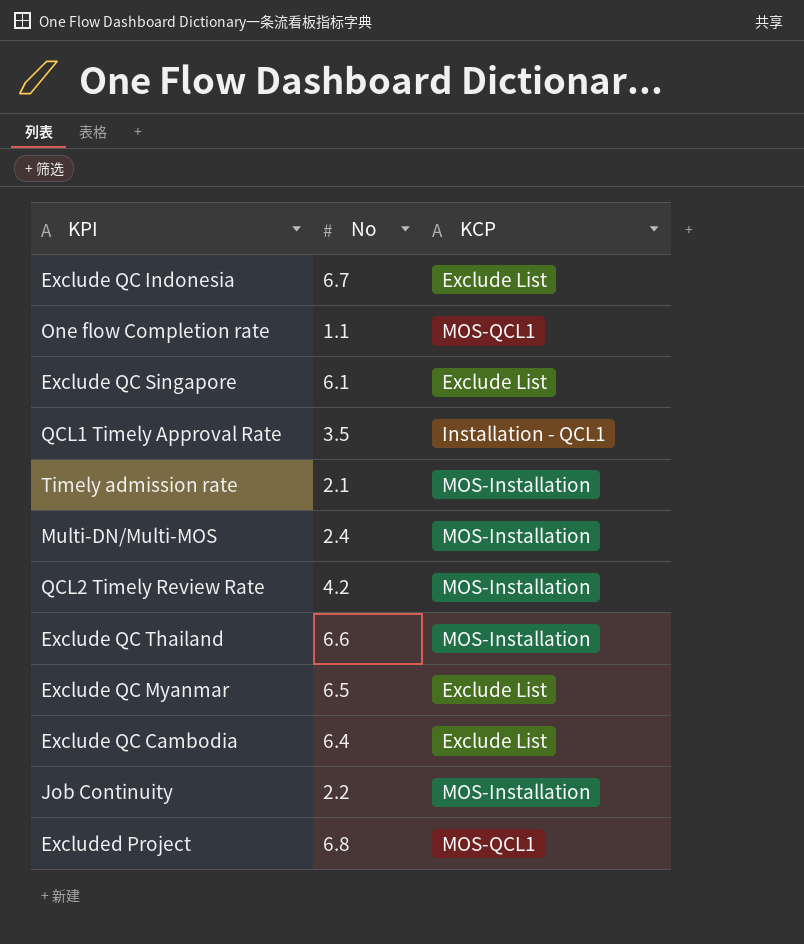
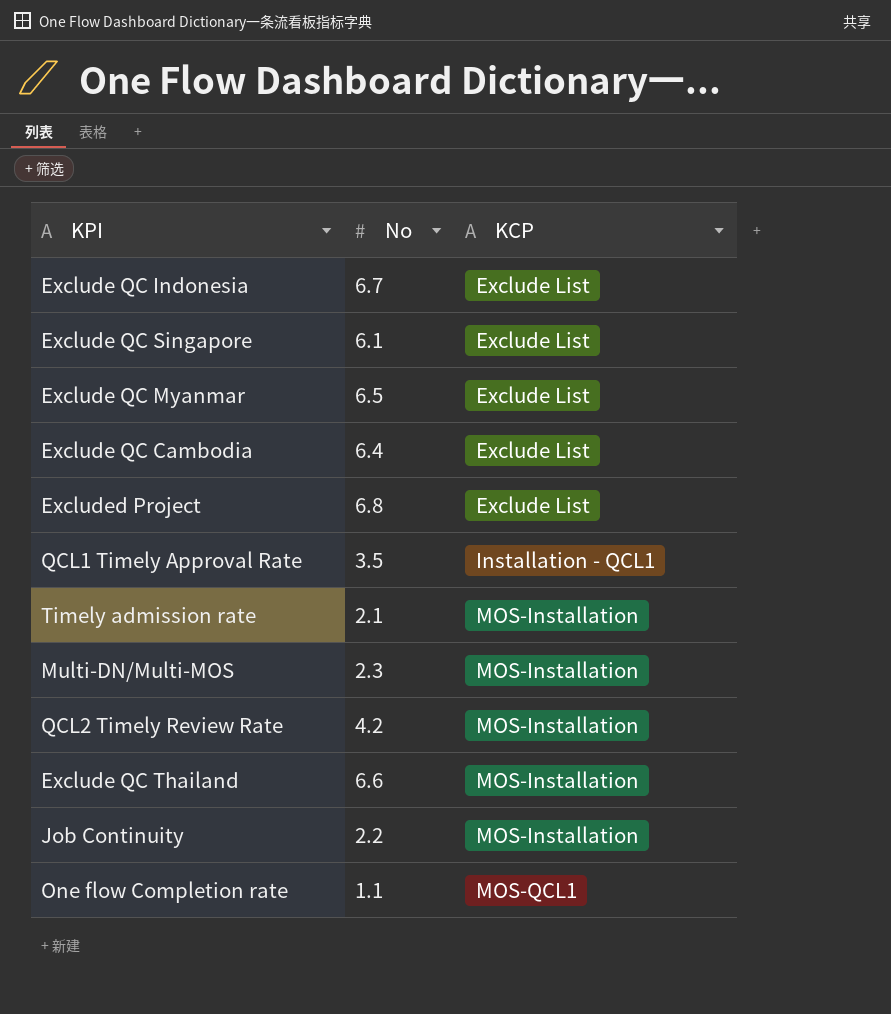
row order: none -> KCP ascending
Excluded Project | KCP: MOS-QCL1 -> Exclude List
Multi-DN/Multi-MOS | No: 2.4 -> 2.3

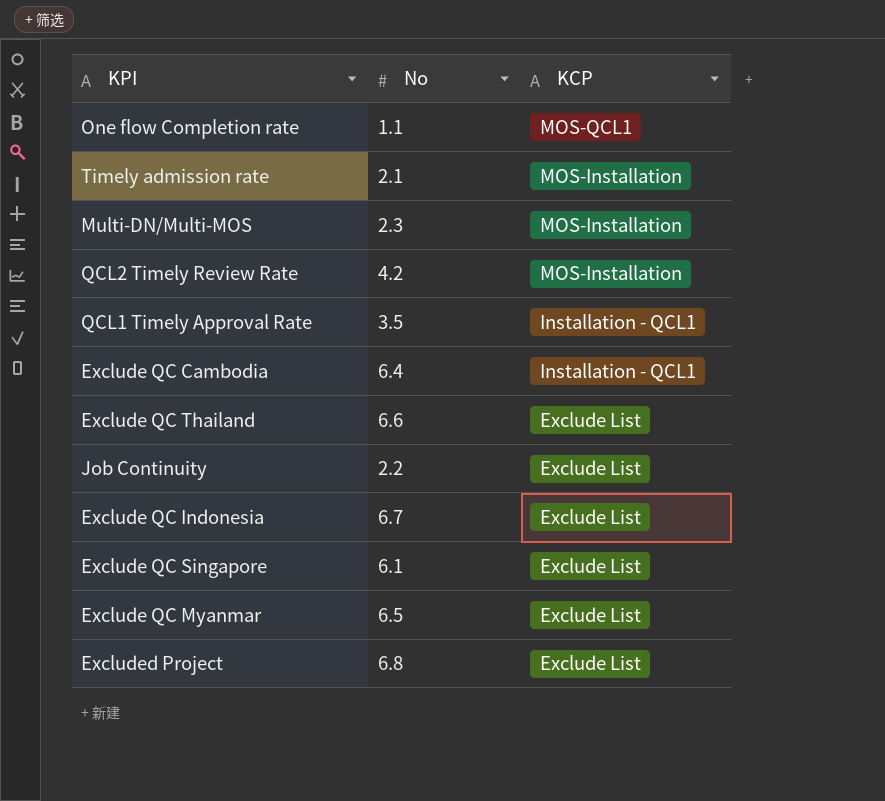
row order: KCP ascending -> KCP descending
Exclude QC Cambodia | KCP: Exclude List -> Installation - QCL1
Exclude QC Thailand | KCP: MOS-Installation -> Exclude List
Job Continuity | KCP: MOS-Installation -> Exclude List

